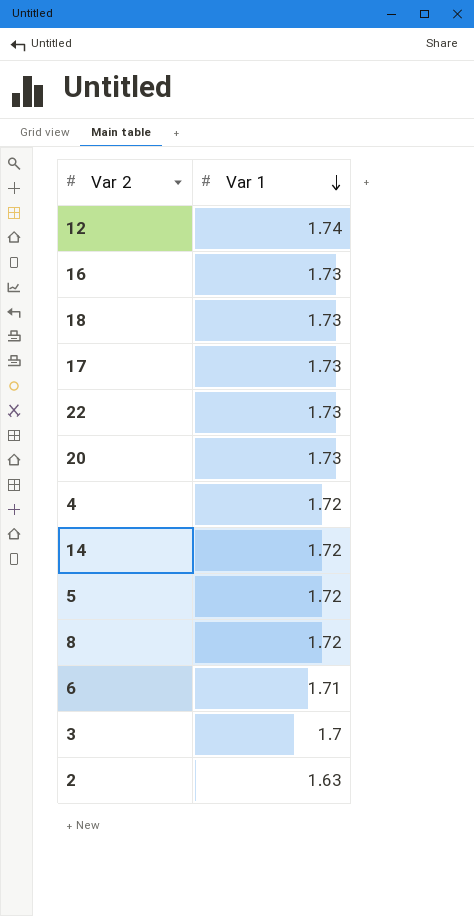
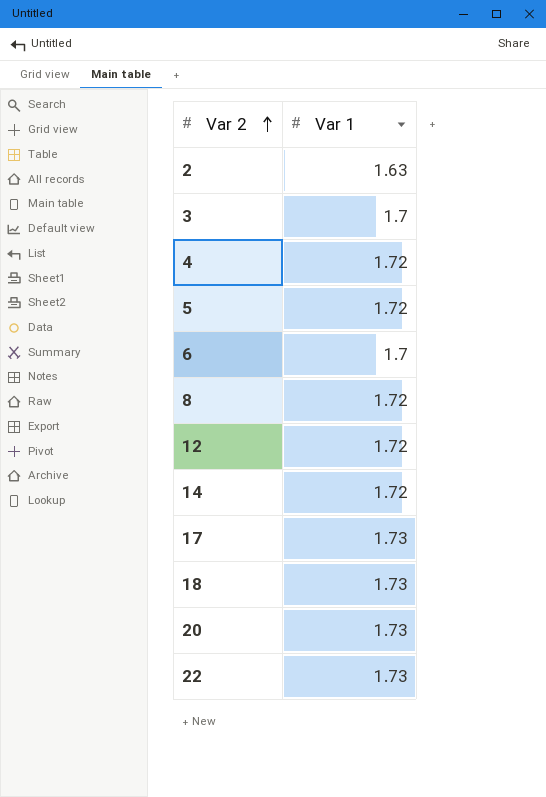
row order: Var 1 descending -> Var 2 ascending
row 16: 1.73 -> none
6 | Var 1: 1.71 -> 1.7
12 | Var 1: 1.74 -> 1.72

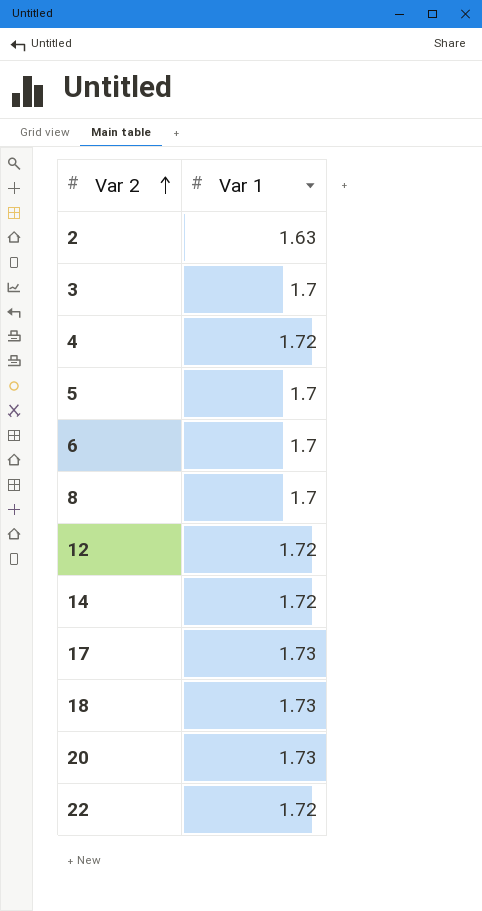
5 | Var 1: 1.72 -> 1.7
8 | Var 1: 1.72 -> 1.7
22 | Var 1: 1.73 -> 1.72

